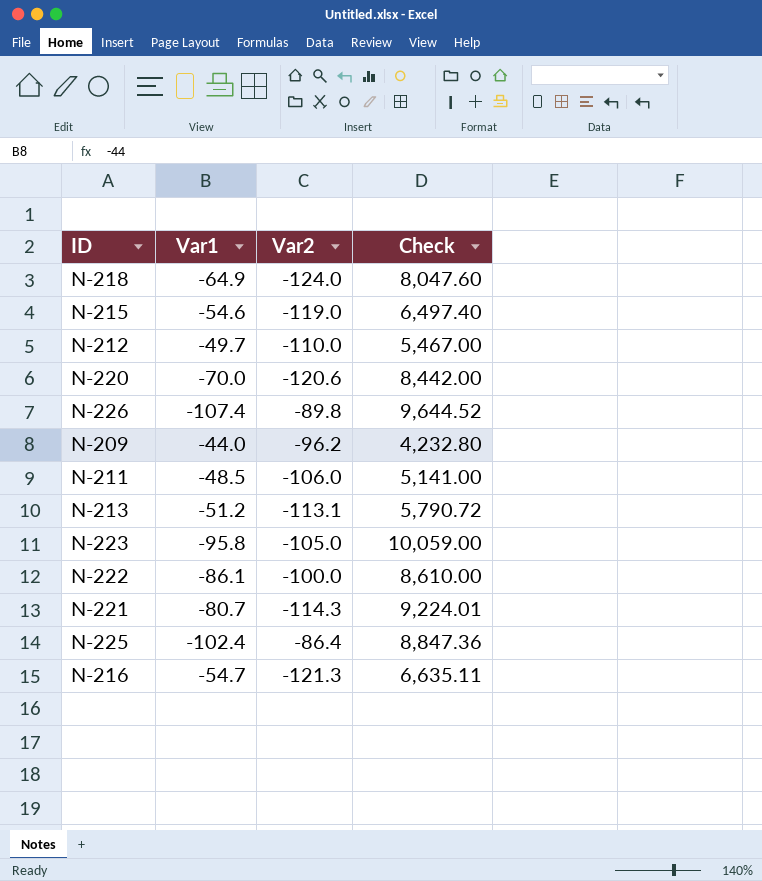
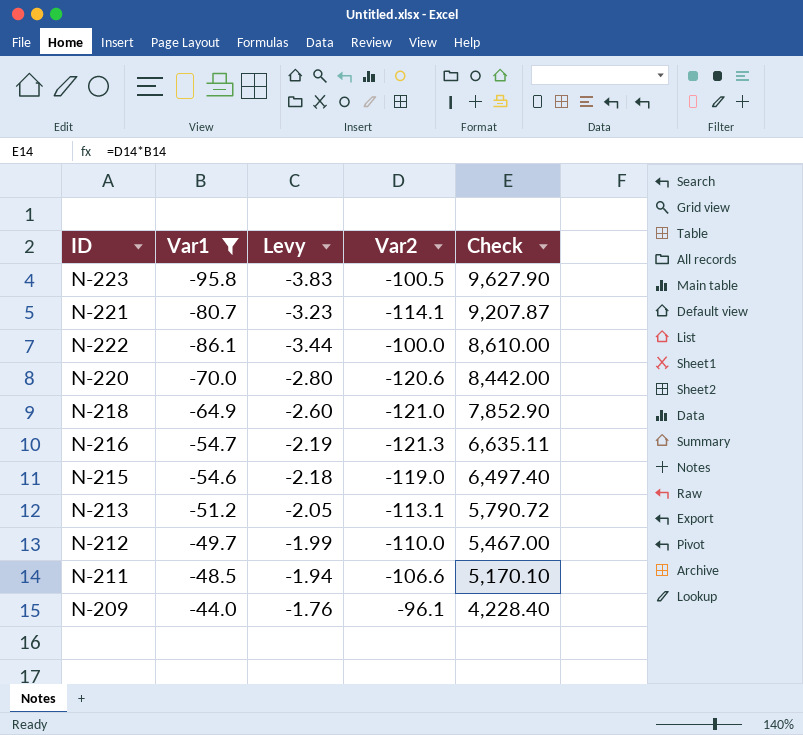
filter: none -> Var1 >= -95.8
row order: none -> Check descending
column Levy | formula: none -> [Var1] * 0.04
N-223 | Var2: -105.0 -> -100.5
N-223 | Check: 10,059.00 -> 9,627.90
N-221 | Var2: -114.3 -> -114.1
N-221 | Check: 9,224.01 -> 9,207.87
N-218 | Var2: -124.0 -> -121.0
N-218 | Check: 8,047.60 -> 7,852.90
N-211 | Var2: -106.0 -> -106.6
N-211 | Check: 5,141.00 -> 5,170.10
N-209 | Var2: -96.2 -> -96.1
N-209 | Check: 4,232.80 -> 4,228.40

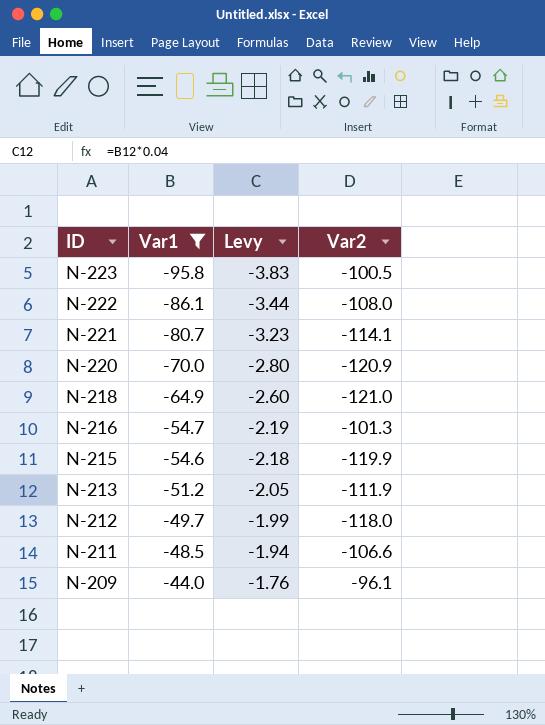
row order: Check descending -> ID descending
column Check | formula: [Var1] * [Var2] -> none
N-222 | Var2: -100.0 -> -108.0
N-220 | Var2: -120.6 -> -120.9
N-216 | Var2: -121.3 -> -101.3
N-215 | Var2: -119.0 -> -119.9
N-213 | Var2: -113.1 -> -111.9
N-212 | Var2: -110.0 -> -118.0

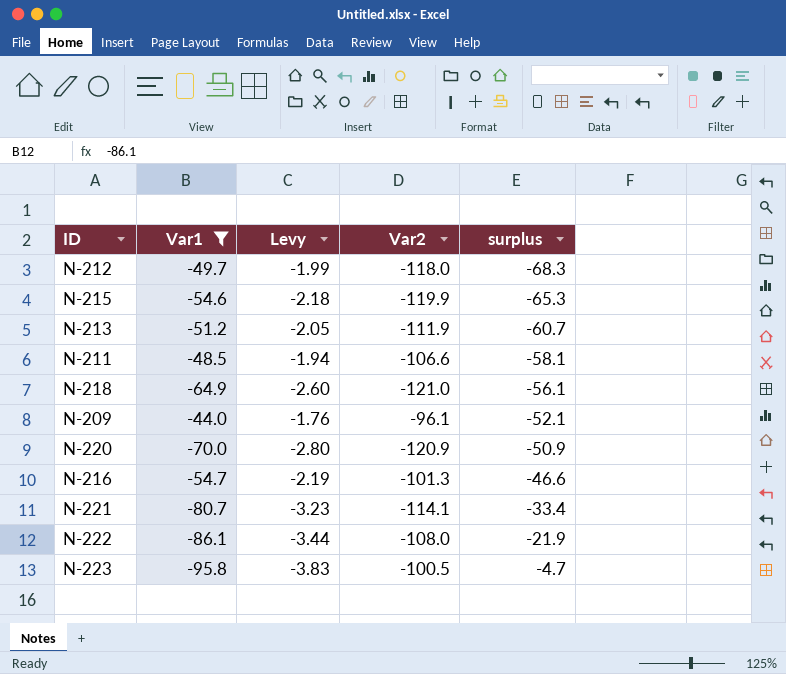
row order: ID descending -> surplus ascending
column surplus | formula: none -> [Var2] - [Var1]

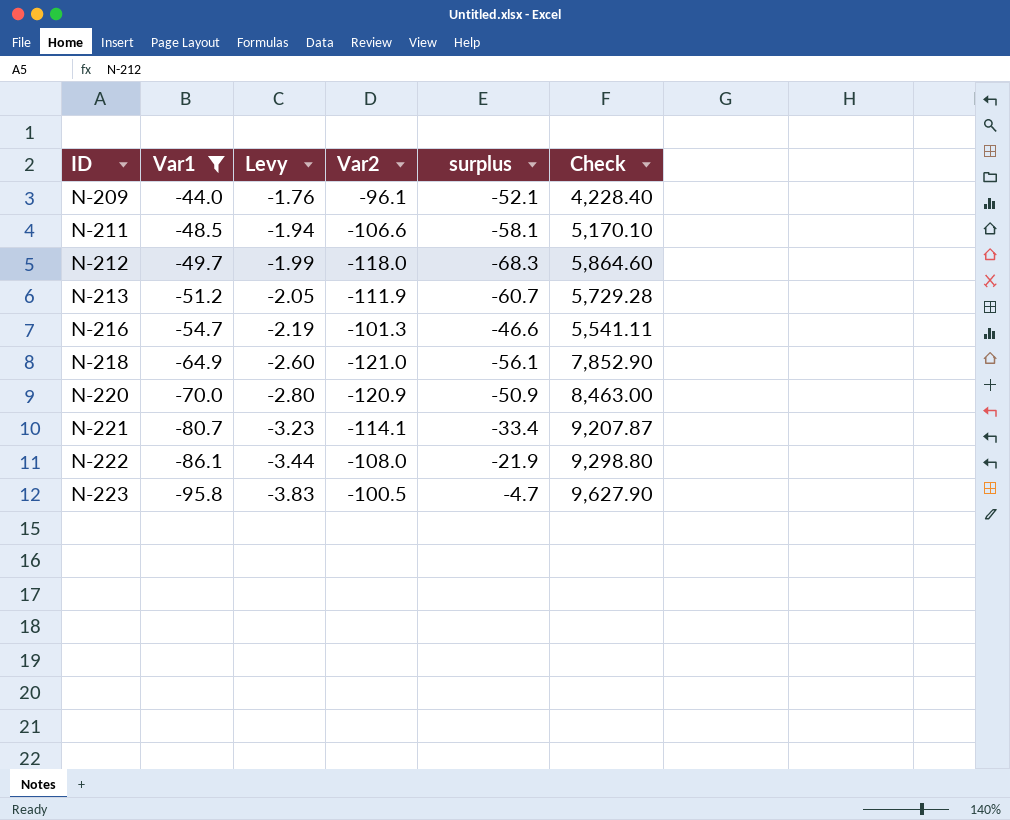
row order: surplus ascending -> ID ascending
column Check | formula: none -> [Var1] * [Var2]
row N-215: -54.6 | -2.18 | -119.9 | -65.3 -> none

